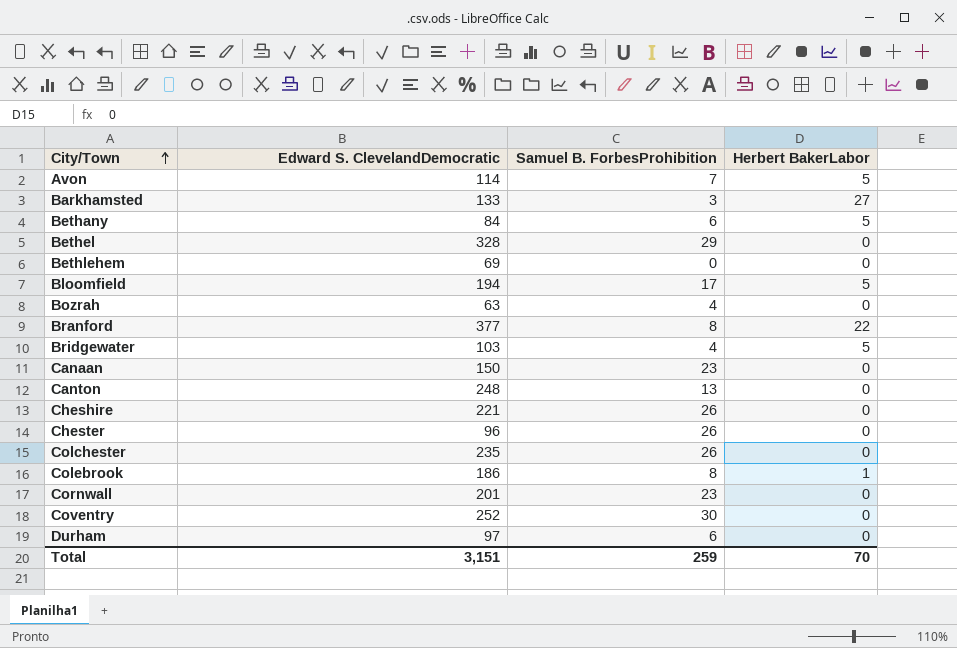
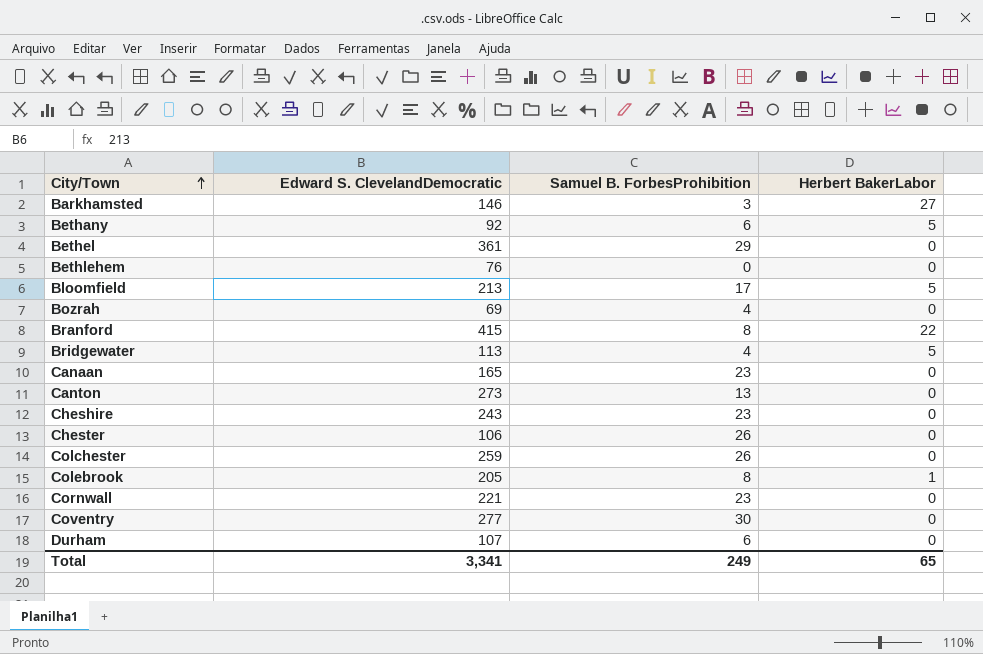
row Avon: 114 | 7 | 5 -> none
Barkhamsted | Edward S. ClevelandDemocratic: 133 -> 146
Bethany | Edward S. ClevelandDemocratic: 84 -> 92
Bethel | Edward S. ClevelandDemocratic: 328 -> 361
Bethlehem | Edward S. ClevelandDemocratic: 69 -> 76
Bloomfield | Edward S. ClevelandDemocratic: 194 -> 213
Bozrah | Edward S. ClevelandDemocratic: 63 -> 69
Branford | Edward S. ClevelandDemocratic: 377 -> 415
Bridgewater | Edward S. ClevelandDemocratic: 103 -> 113
Canaan | Edward S. ClevelandDemocratic: 150 -> 165
Canton | Edward S. ClevelandDemocratic: 248 -> 273
Cheshire | Edward S. ClevelandDemocratic: 221 -> 243
Cheshire | Samuel B. ForbesProhibition: 26 -> 23
Chester | Edward S. ClevelandDemocratic: 96 -> 106
Colchester | Edward S. ClevelandDemocratic: 235 -> 259
Colebrook | Edward S. ClevelandDemocratic: 186 -> 205
Cornwall | Edward S. ClevelandDemocratic: 201 -> 221
Coventry | Edward S. ClevelandDemocratic: 252 -> 277
Durham | Edward S. ClevelandDemocratic: 97 -> 107
Total | Edward S. ClevelandDemocratic: 3,151 -> 3,341
Total | Samuel B. ForbesProhibition: 259 -> 249
Total | Herbert BakerLabor: 70 -> 65

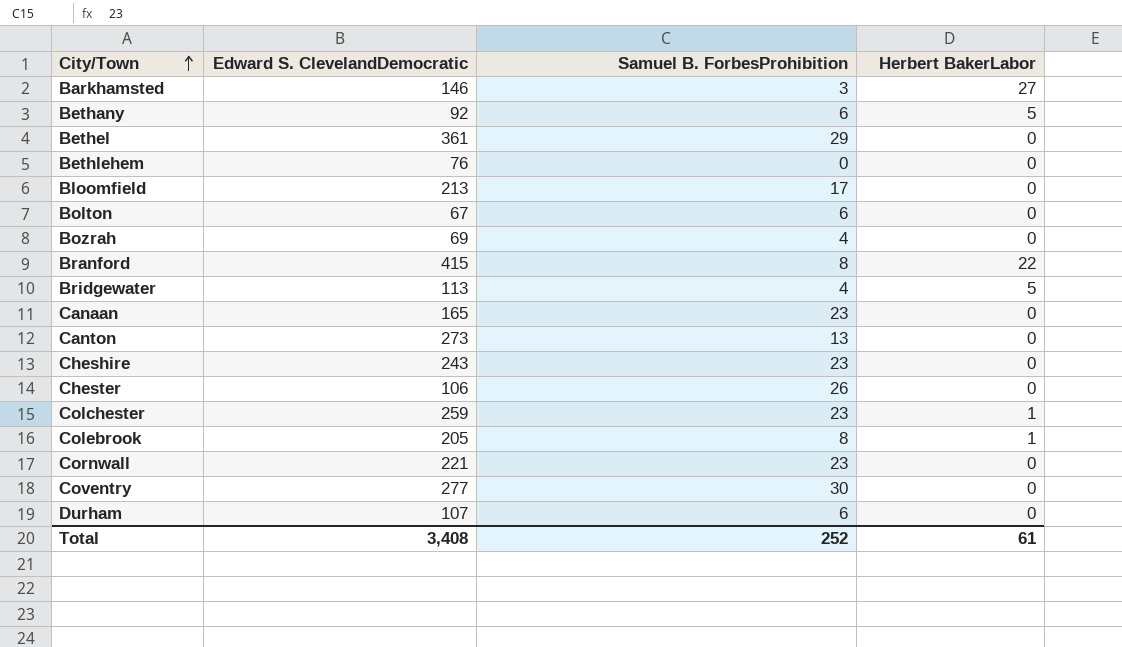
Bloomfield | Herbert BakerLabor: 5 -> 0
row Bolton: none -> 67 | 6 | 0
Colchester | Samuel B. ForbesProhibition: 26 -> 23
Colchester | Herbert BakerLabor: 0 -> 1
Total | Edward S. ClevelandDemocratic: 3,341 -> 3,408
Total | Samuel B. ForbesProhibition: 249 -> 252
Total | Herbert BakerLabor: 65 -> 61

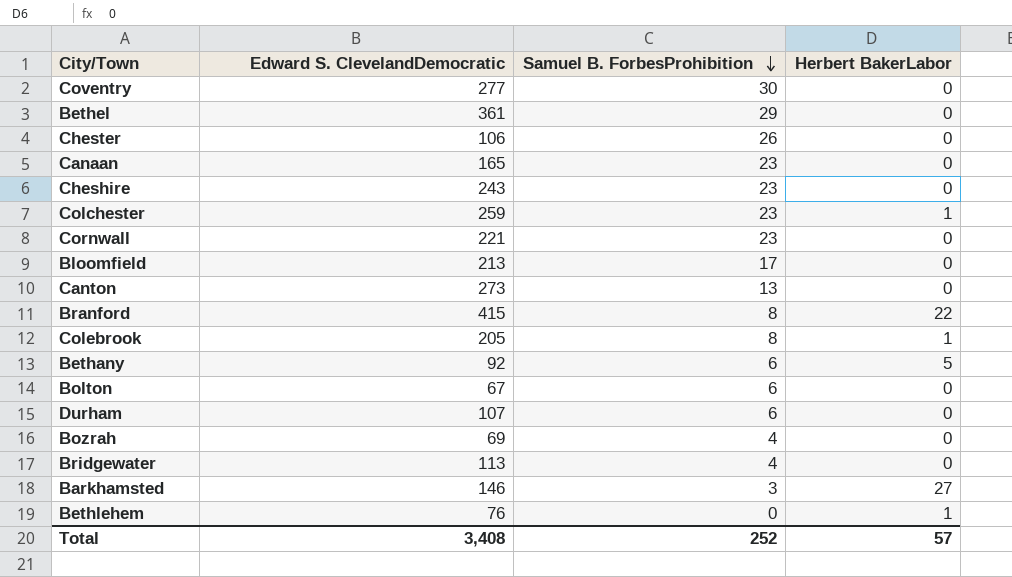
row order: City/Town ascending -> Samuel B. ForbesProhibition descending
Bridgewater | Herbert BakerLabor: 5 -> 0
Bethlehem | Herbert BakerLabor: 0 -> 1
Total | Herbert BakerLabor: 61 -> 57

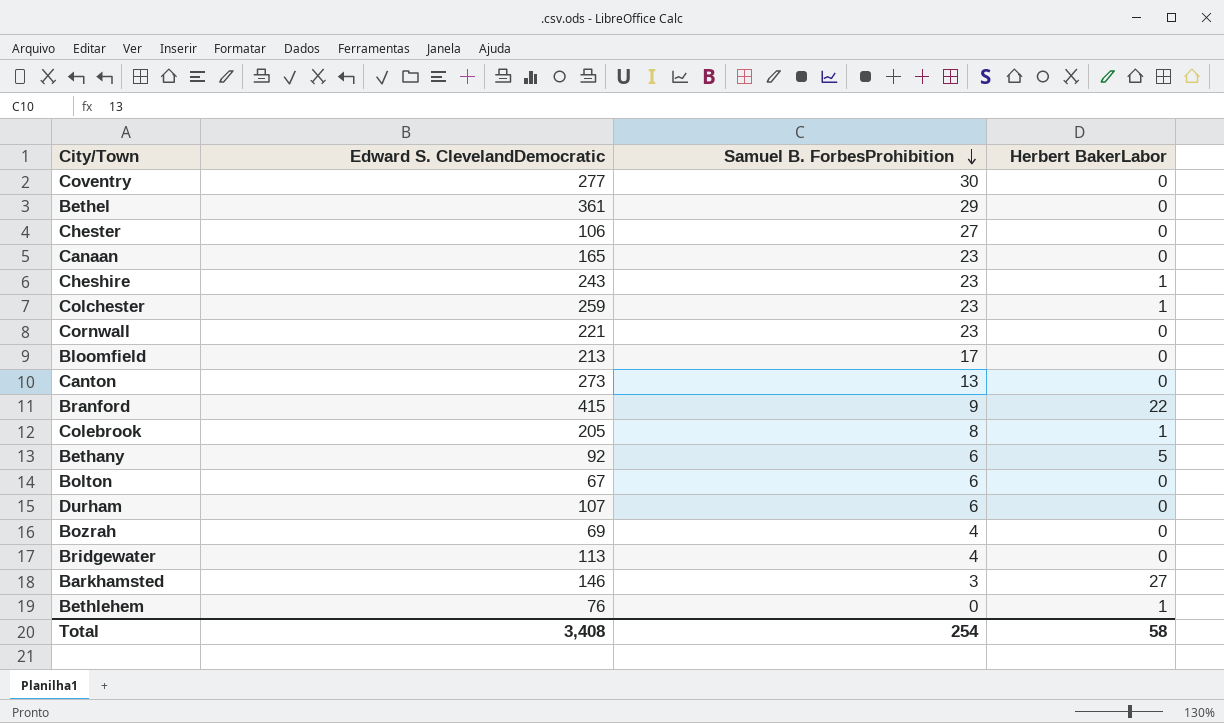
Chester | Samuel B. ForbesProhibition: 26 -> 27
Cheshire | Herbert BakerLabor: 0 -> 1
Branford | Samuel B. ForbesProhibition: 8 -> 9
Total | Samuel B. ForbesProhibition: 252 -> 254
Total | Herbert BakerLabor: 57 -> 58

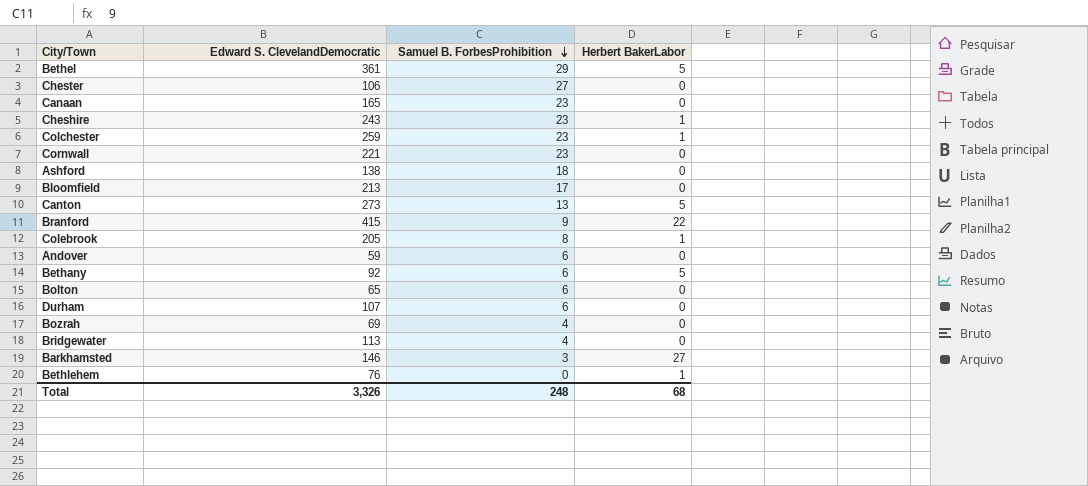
row Coventry: 277 | 30 | 0 -> none
Bethel | Herbert BakerLabor: 0 -> 5
row Ashford: none -> 138 | 18 | 0
Canton | Herbert BakerLabor: 0 -> 5
row Andover: none -> 59 | 6 | 0
Bolton | Edward S. ClevelandDemocratic: 67 -> 65
Total | Edward S. ClevelandDemocratic: 3,408 -> 3,326
Total | Samuel B. ForbesProhibition: 254 -> 248
Total | Herbert BakerLabor: 58 -> 68

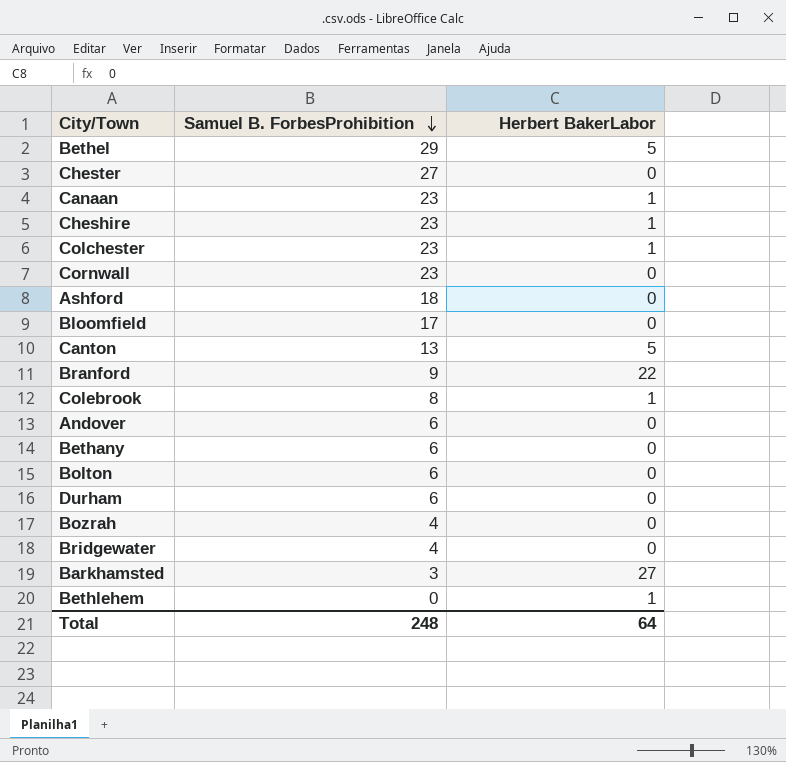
column Edward S. ClevelandDemocratic | position: 2 -> none
Canaan | Herbert BakerLabor: 0 -> 1
Bethany | Herbert BakerLabor: 5 -> 0
Total | Herbert BakerLabor: 68 -> 64

